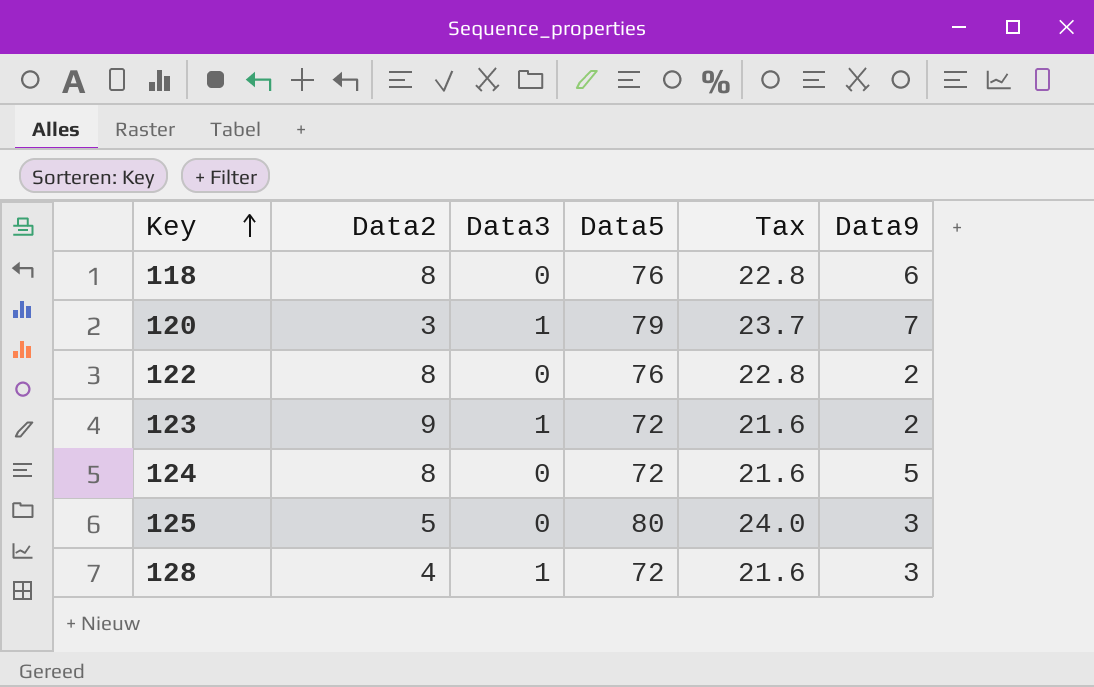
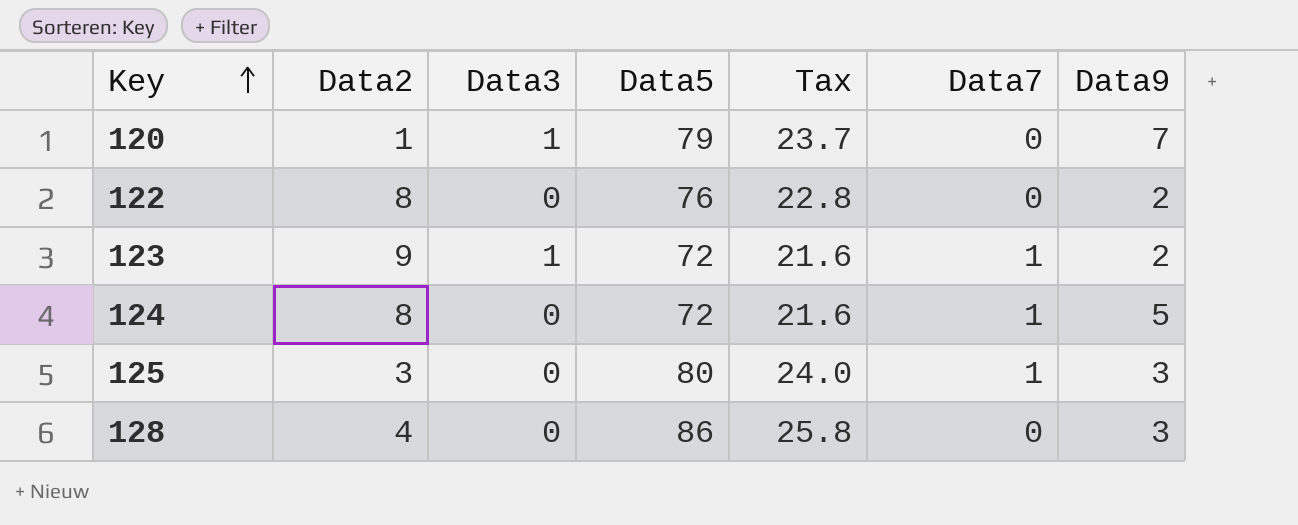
column Data7 | position: none -> 6
row 118: 8 | 0 | 76 | 22.8 | 6 -> none
120 | Data2: 3 -> 1
125 | Data2: 5 -> 3
128 | Data3: 1 -> 0
128 | Data5: 72 -> 86
128 | Tax: 21.6 -> 25.8

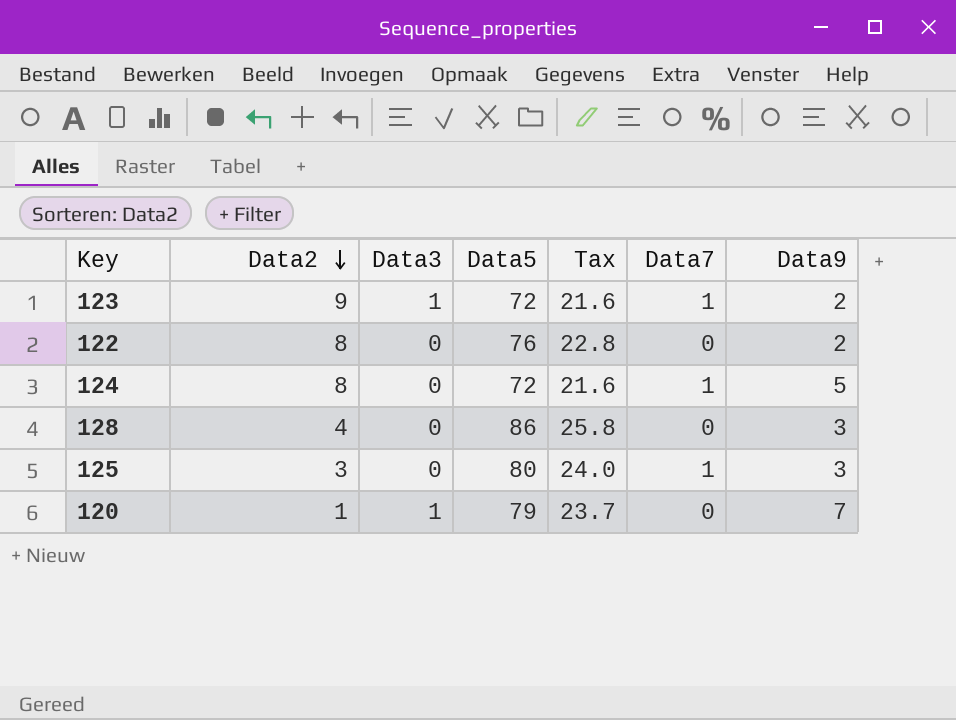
row order: Key ascending -> Data2 descending

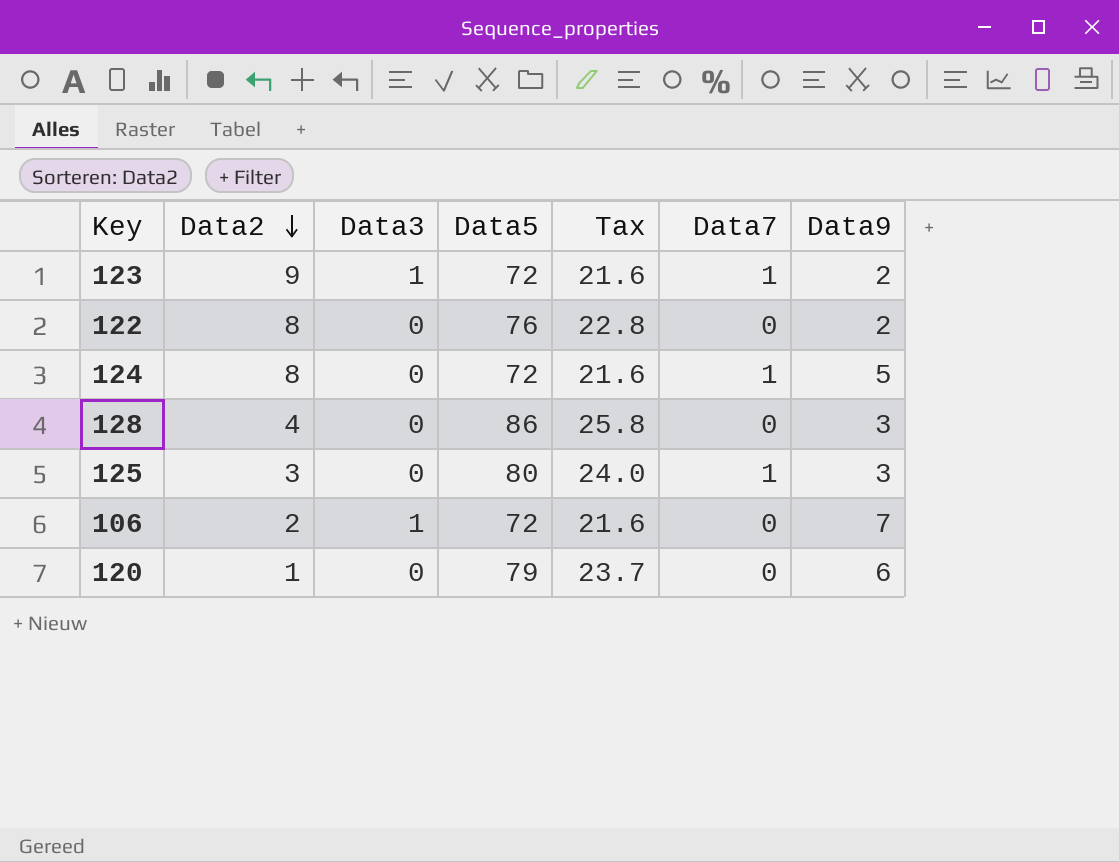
row 106: none -> 2 | 1 | 72 | 21.6 | 0 | 7
120 | Data3: 1 -> 0
120 | Data9: 7 -> 6

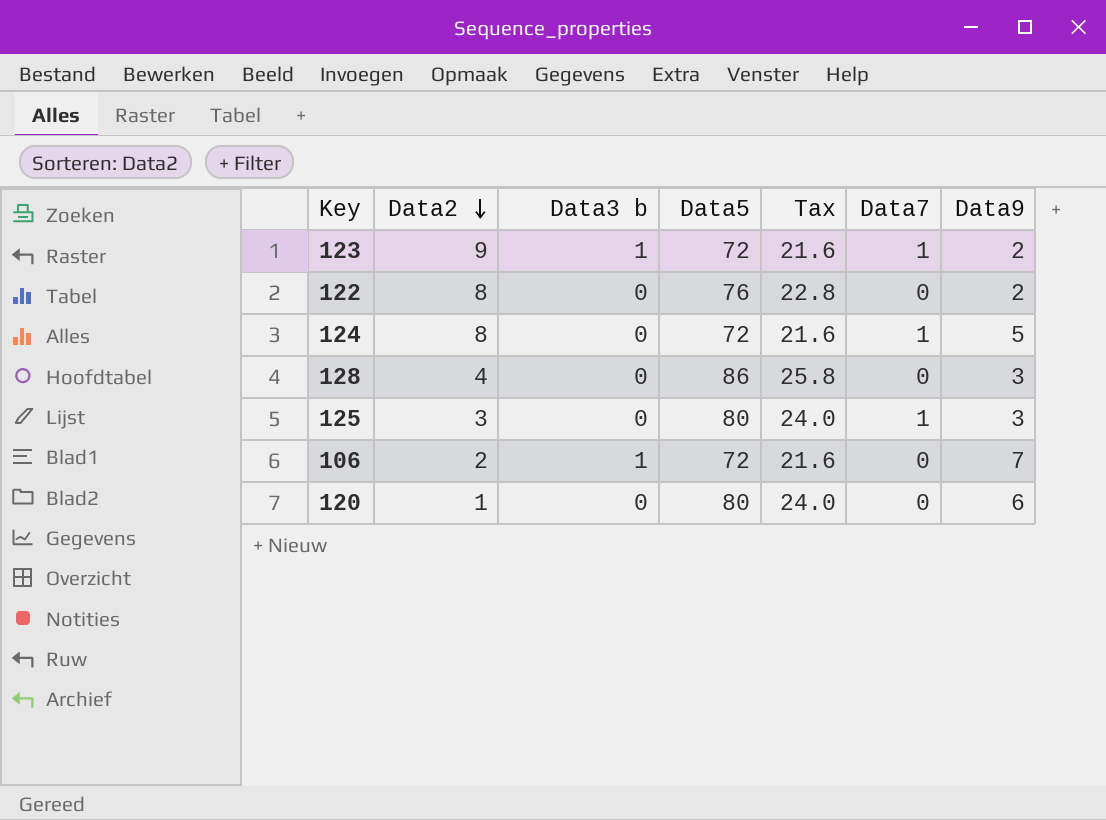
column name: Data3 -> Data3 b
120 | Data5: 79 -> 80
120 | Tax: 23.7 -> 24.0

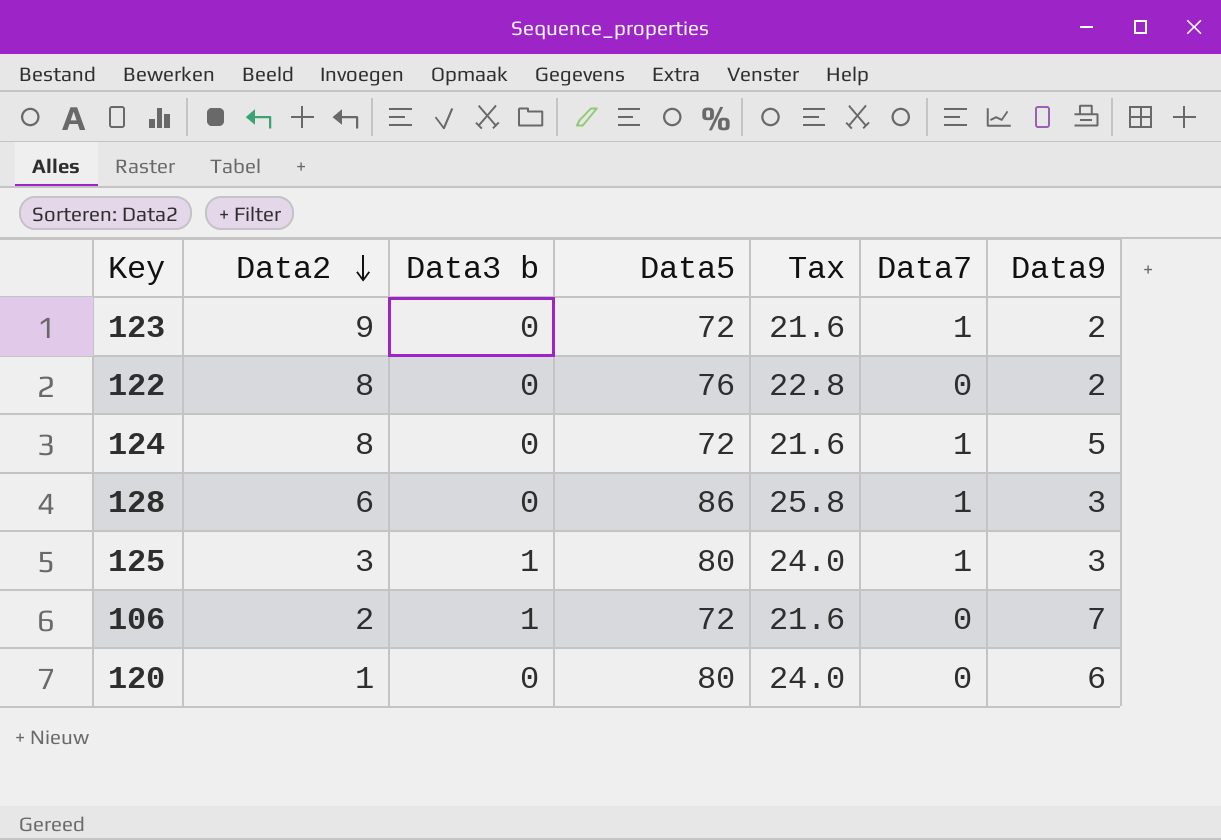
123 | Data3 b: 1 -> 0
128 | Data2: 4 -> 6
128 | Data7: 0 -> 1
125 | Data3 b: 0 -> 1

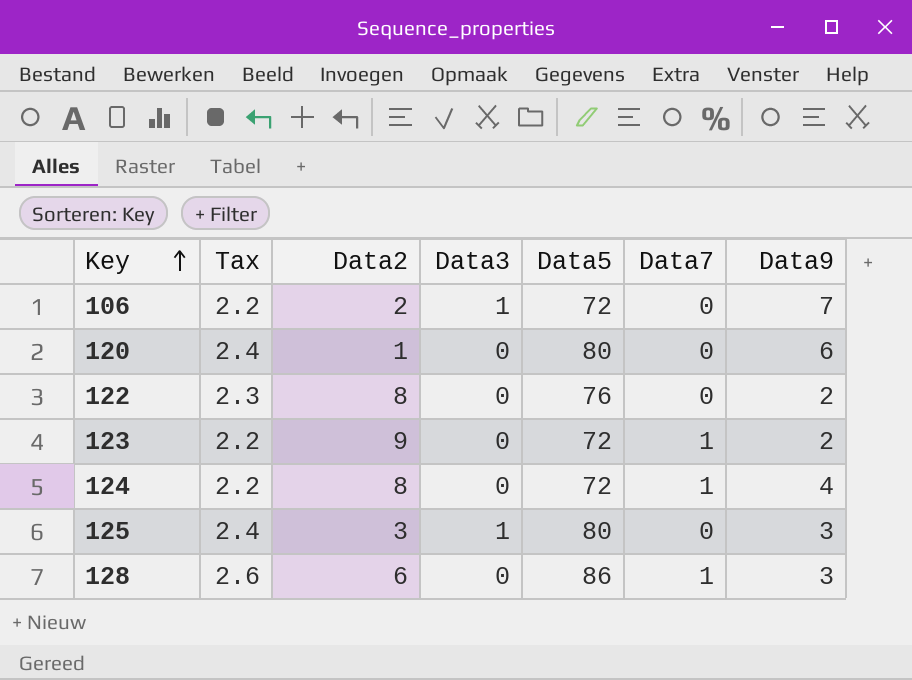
row order: Data2 descending -> Key ascending
column Tax | formula: [Data5] * 0.3 -> [Data5] * 0.03
column Tax | position: 5 -> 2
column name: Data3 b -> Data3
124 | Data9: 5 -> 4
125 | Data7: 1 -> 0

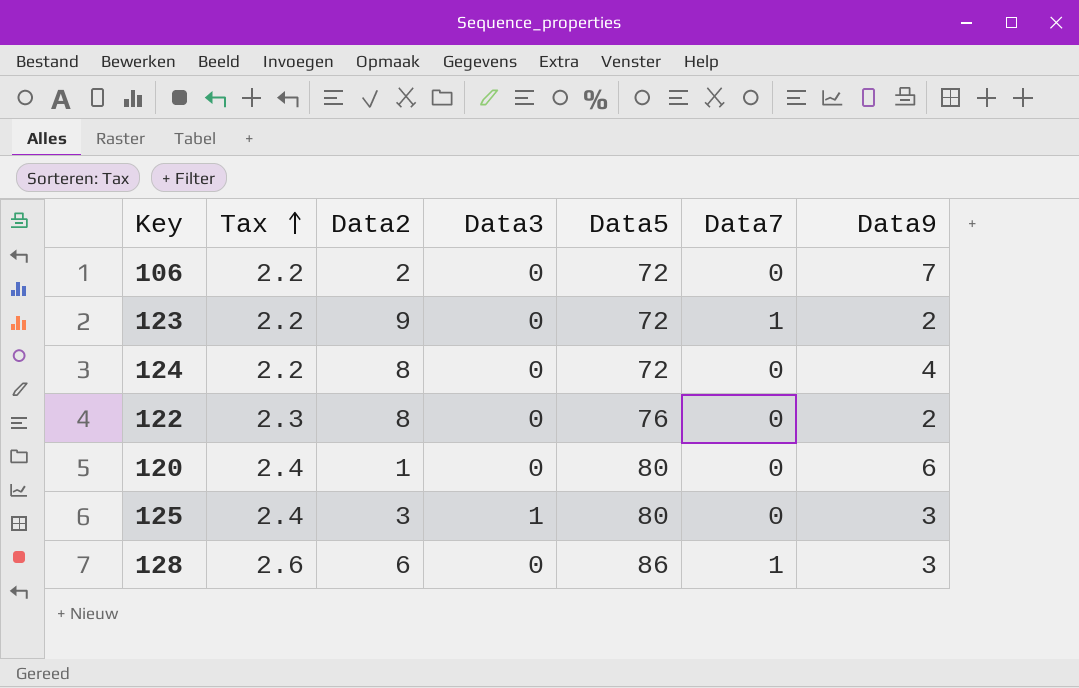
row order: Key ascending -> Tax ascending
106 | Data3: 1 -> 0
124 | Data7: 1 -> 0

